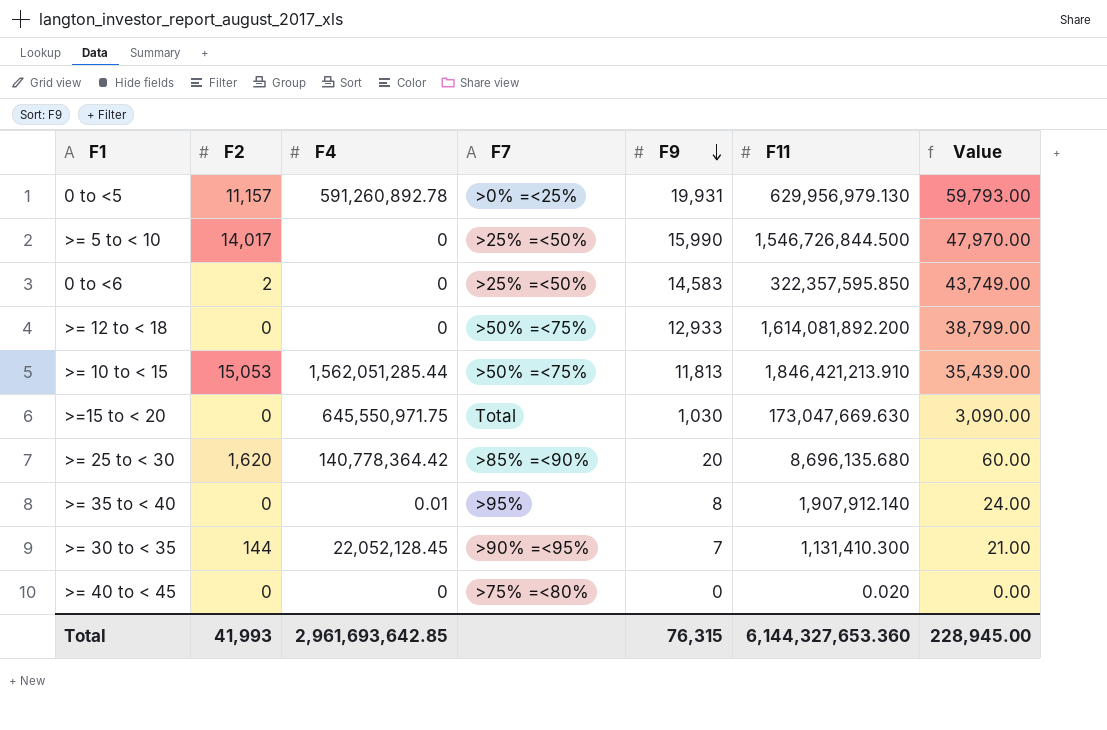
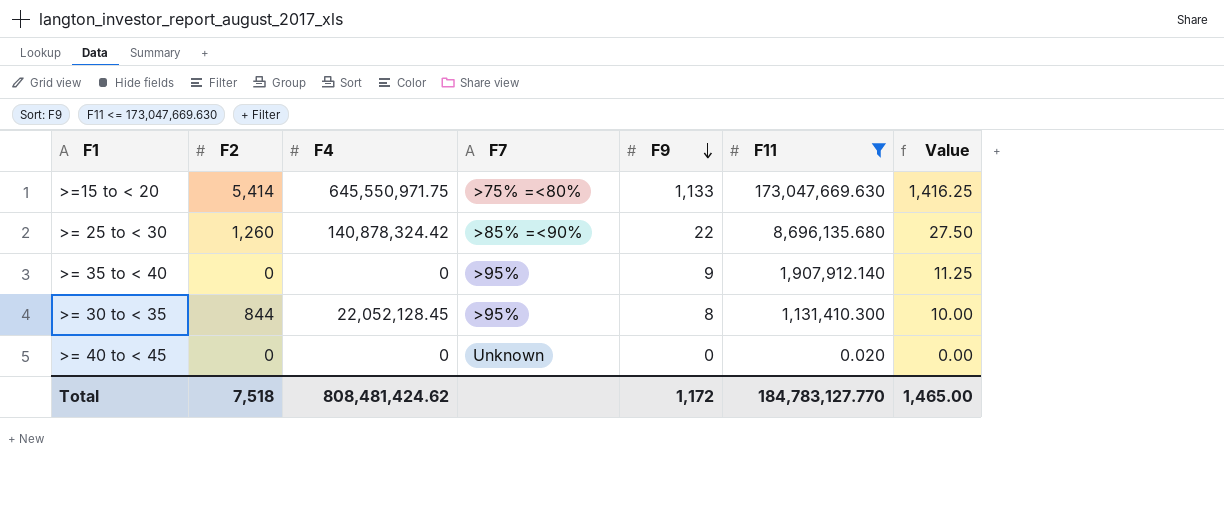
filter: none -> F11 <= 173,047,669.630
column Value | formula: [F9] * 3 -> [F9] * 1.25
>=15 to < 20 | F2: 0 -> 5,414
>=15 to < 20 | F7: Total -> >75% =<80%
>=15 to < 20 | F9: 1,030 -> 1,133
>= 25 to < 30 | F2: 1,620 -> 1,260
>= 25 to < 30 | F4: 140,778,364.42 -> 140,878,324.42
>= 25 to < 30 | F9: 20 -> 22
>= 35 to < 40 | F4: 0.01 -> 0
>= 35 to < 40 | F9: 8 -> 9
>= 30 to < 35 | F2: 144 -> 844
>= 30 to < 35 | F7: >90% =<95% -> >95%
>= 30 to < 35 | F9: 7 -> 8
>= 40 to < 45 | F7: >75% =<80% -> Unknown
Total | F2: 41,993 -> 7,518
Total | F4: 2,961,693,642.85 -> 808,481,424.62
Total | F9: 76,315 -> 1,172
Total | F11: 6,144,327,653.360 -> 184,783,127.770
Total | Value: 228,945.00 -> 1,465.00

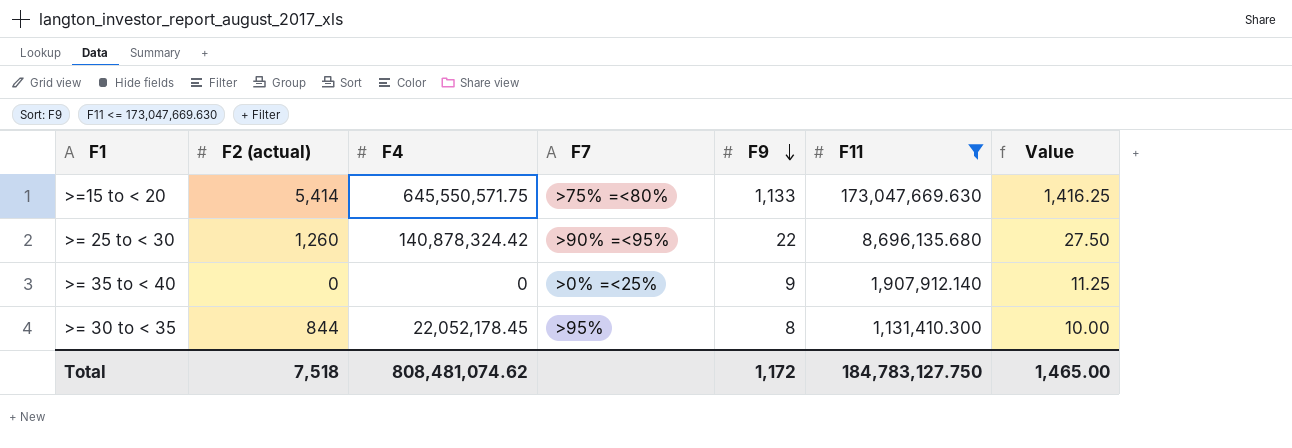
column name: F2 -> F2 (actual)
row >= 40 to < 45: 0 | 0 | Unknown | 0 | 0.020 | 0.00 -> none
>=15 to < 20 | F4: 645,550,971.75 -> 645,550,571.75
>= 25 to < 30 | F7: >85% =<90% -> >90% =<95%
>= 35 to < 40 | F7: >95% -> >0% =<25%
>= 30 to < 35 | F4: 22,052,128.45 -> 22,052,178.45
Total | F4: 808,481,424.62 -> 808,481,074.62
Total | F11: 184,783,127.770 -> 184,783,127.750

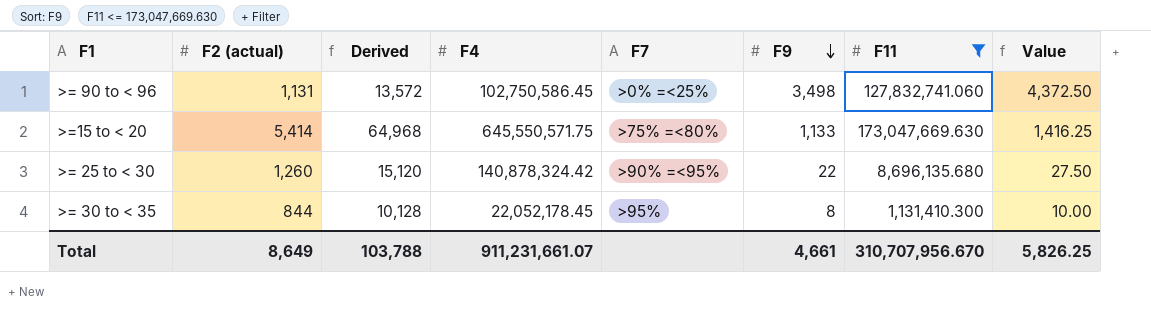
column Derived | formula: none -> [F2 (actual)] * 12
row >= 35 to < 40: 0 | 0 | >0% =<25% | 9 | 1,907,912.140 | 11.25 -> none
row >= 90 to < 96: none -> 1,131 | 13,572 | 102,750,586.45 | >0% =<25% | 3,498 | 127,832,741.060 | 4,372.50
Total | F2 (actual): 7,518 -> 8,649
Total | F4: 808,481,074.62 -> 911,231,661.07
Total | F9: 1,172 -> 4,661
Total | F11: 184,783,127.750 -> 310,707,956.670
Total | Value: 1,465.00 -> 5,826.25

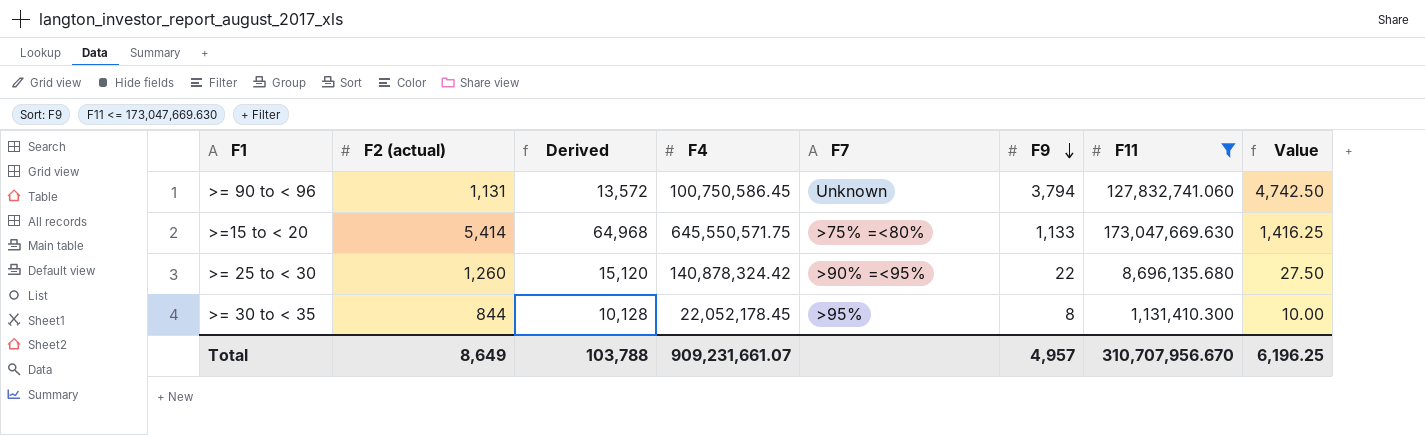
>= 90 to < 96 | F4: 102,750,586.45 -> 100,750,586.45
>= 90 to < 96 | F7: >0% =<25% -> Unknown
>= 90 to < 96 | F9: 3,498 -> 3,794
>= 90 to < 96 | Value: 4,372.50 -> 4,742.50
Total | F4: 911,231,661.07 -> 909,231,661.07
Total | F9: 4,661 -> 4,957
Total | Value: 5,826.25 -> 6,196.25

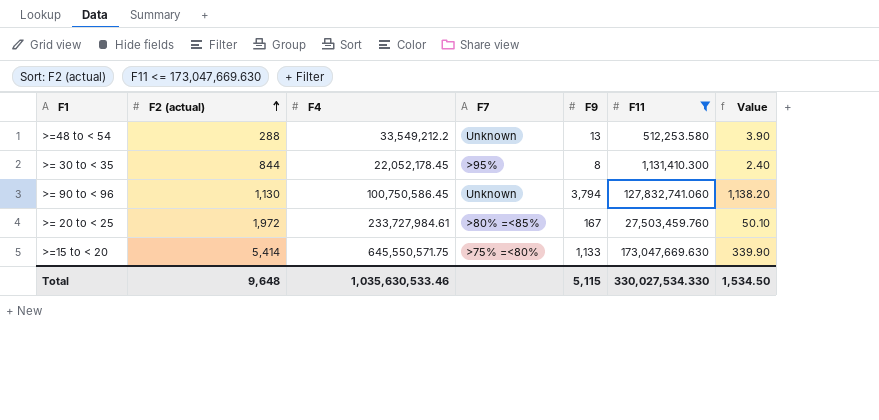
row order: F9 descending -> F2 (actual) ascending
column Derived | formula: [F2 (actual)] * 12 -> none
column Value | formula: [F9] * 1.25 -> [F9] * 0.3
row >= 25 to < 30: 1,260 | 15,120 | 140,878,324.42 | >90% =<95% | 22 | 8,696,135.680 | 27.50 -> none
row >=48 to < 54: none -> 288 | 33,549,212.2 | Unknown | 13 | 512,253.580 | 3.90
>= 90 to < 96 | F2 (actual): 1,131 -> 1,130
row >= 20 to < 25: none -> 1,972 | 233,727,984.61 | >80% =<85% | 167 | 27,503,459.760 | 50.10
Total | F2 (actual): 8,649 -> 9,648
Total | F4: 909,231,661.07 -> 1,035,630,533.46
Total | F9: 4,957 -> 5,115
Total | F11: 310,707,956.670 -> 330,027,534.330
Total | Value: 6,196.25 -> 1,534.50

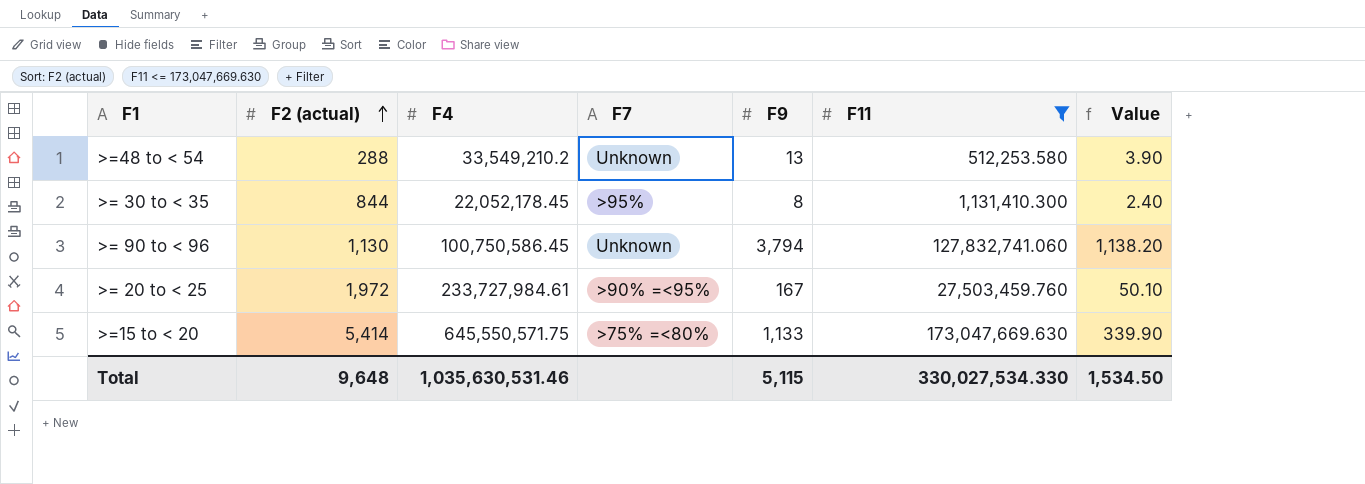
>=48 to < 54 | F4: 33,549,212.2 -> 33,549,210.2
>= 20 to < 25 | F7: >80% =<85% -> >90% =<95%
Total | F4: 1,035,630,533.46 -> 1,035,630,531.46

